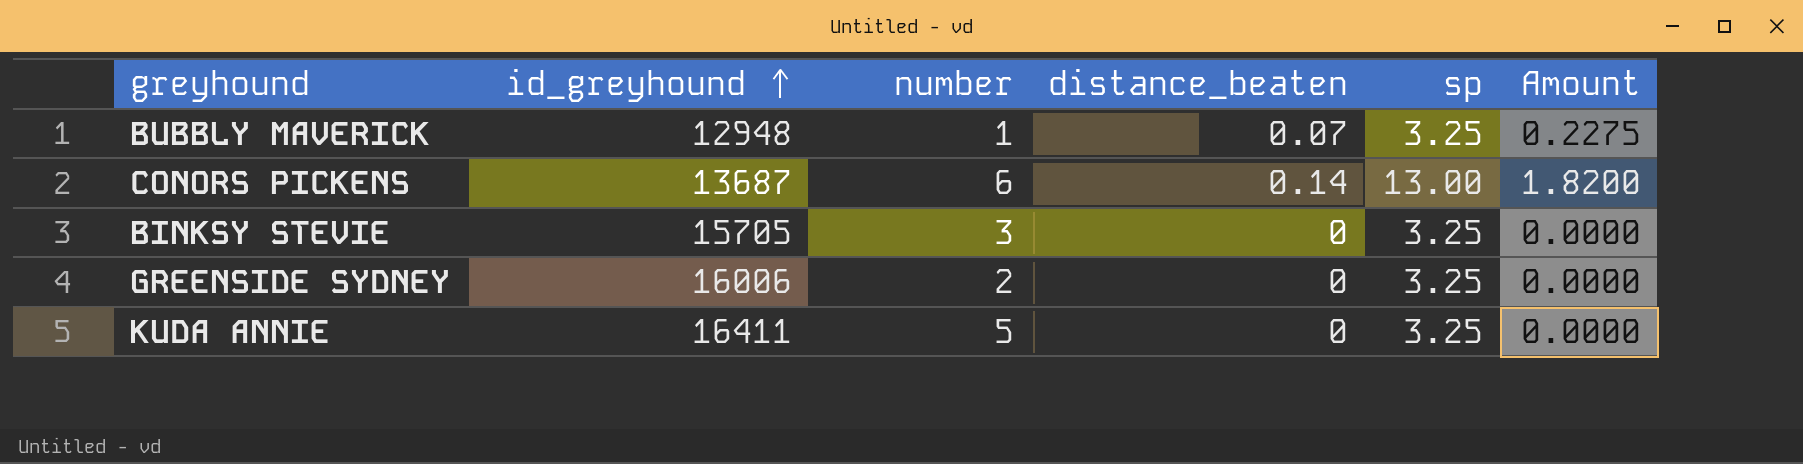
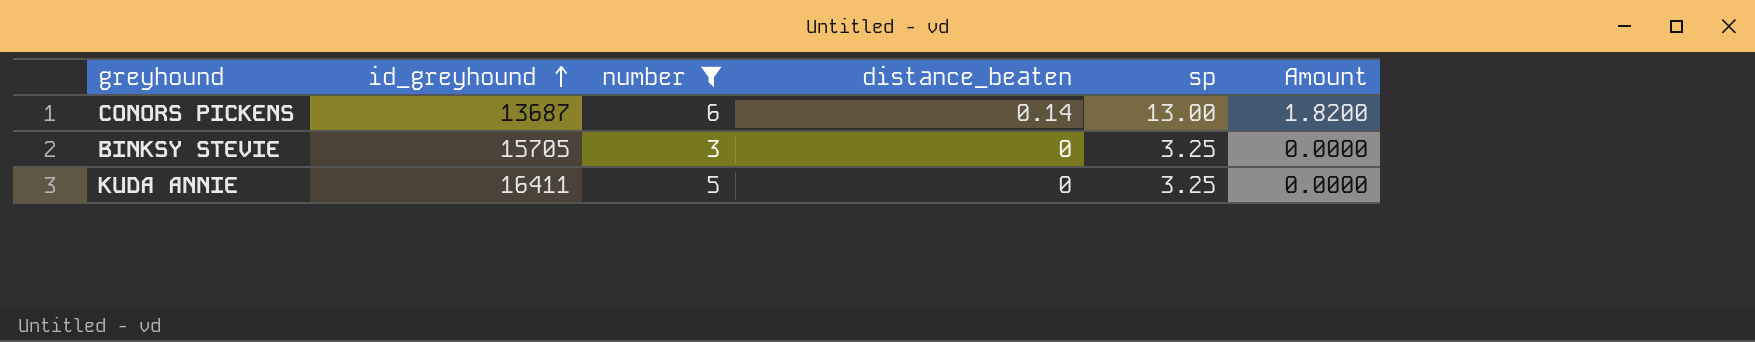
filter: none -> number >= 3

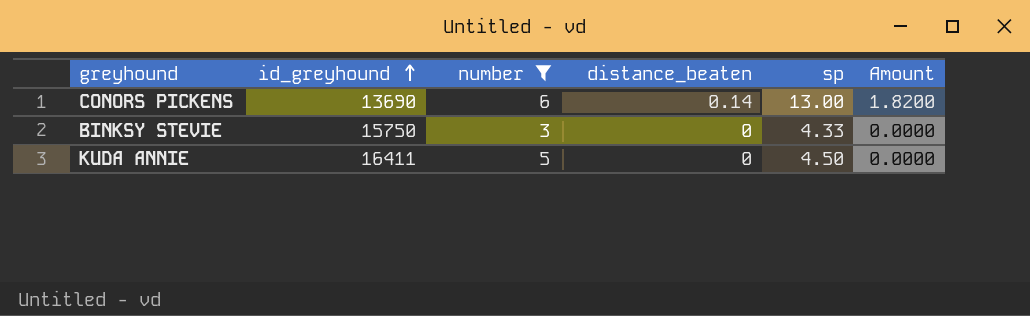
CONORS PICKENS | id_greyhound: 13687 -> 13690
BINKSY STEVIE | id_greyhound: 15705 -> 15750
BINKSY STEVIE | sp: 3.25 -> 4.33
KUDA ANNIE | sp: 3.25 -> 4.50

